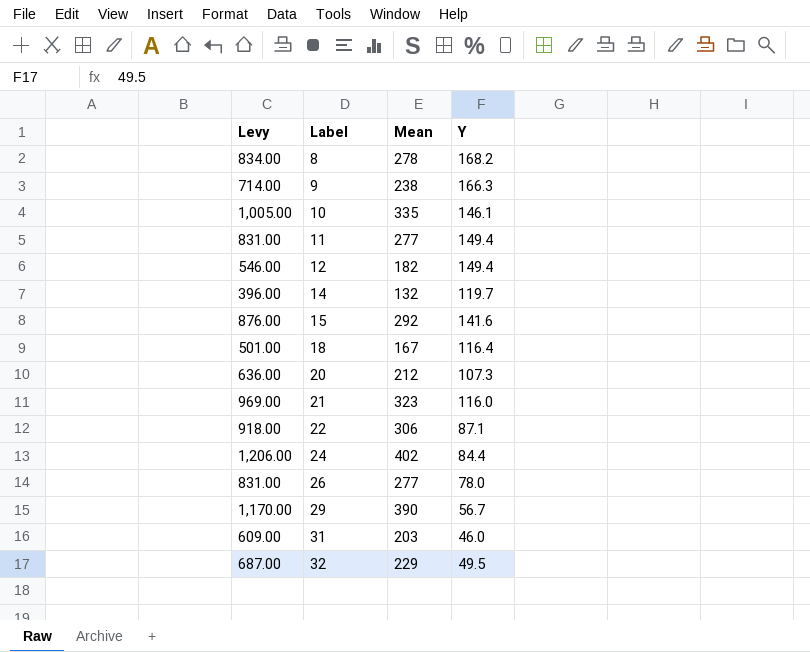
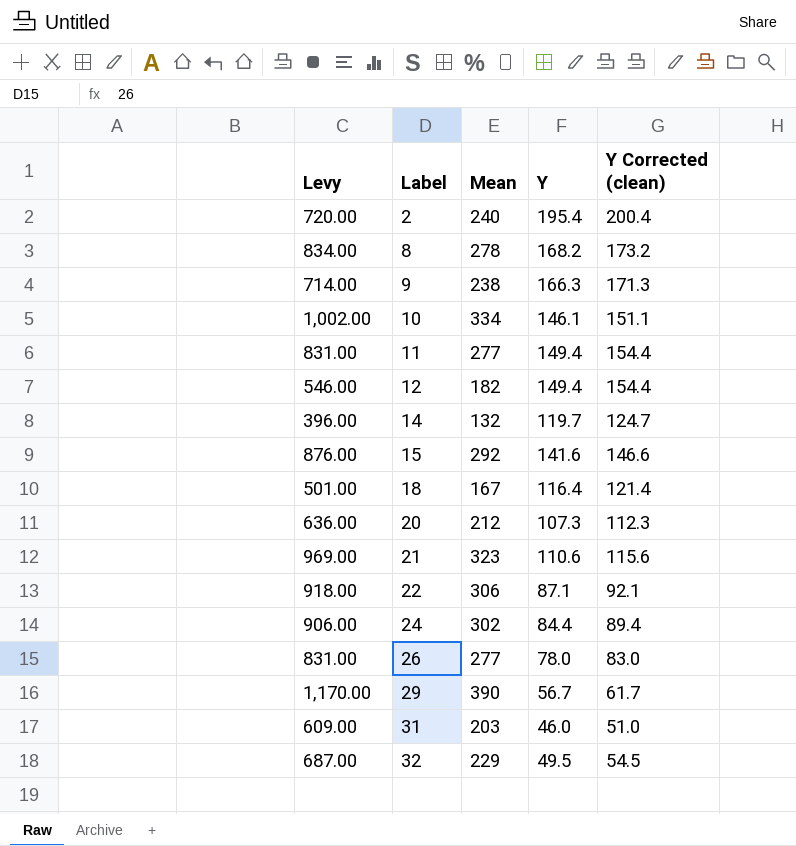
column Y Corrected (clean) | formula: none -> [Y] + 5
row 2: none -> 720.00 | 240 | 195.4 | 200.4
10 | Levy: 1,005.00 -> 1,002.00
10 | Mean: 335 -> 334
21 | Y: 116.0 -> 110.6
24 | Levy: 1,206.00 -> 906.00
24 | Mean: 402 -> 302

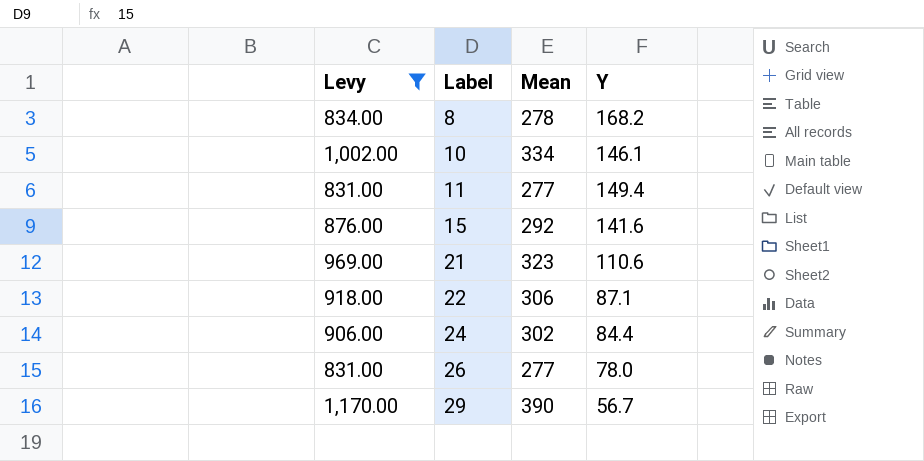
filter: none -> Levy >= 831.00
column Y Corrected (clean) | formula: [Y] + 5 -> none

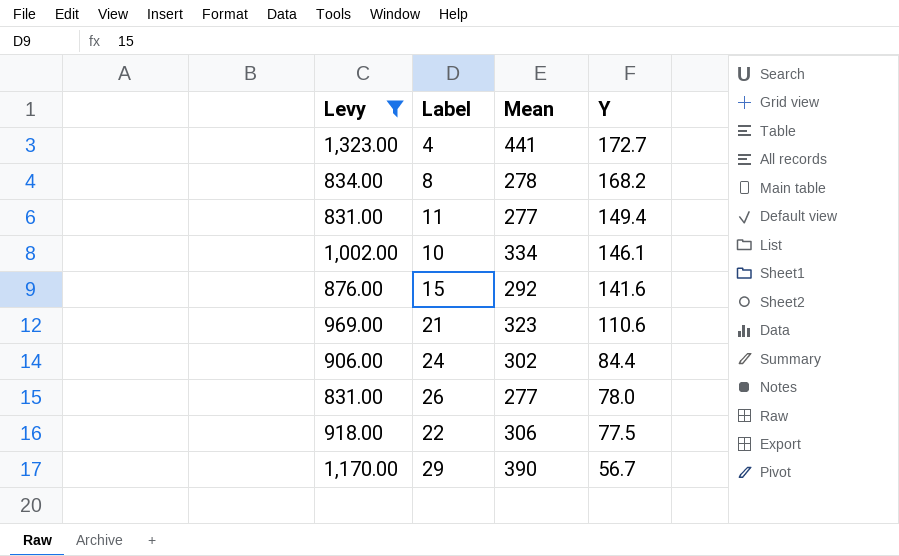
row order: Label ascending -> Y descending
row 4: none -> 1,323.00 | 441 | 172.7
22 | Y: 87.1 -> 77.5

